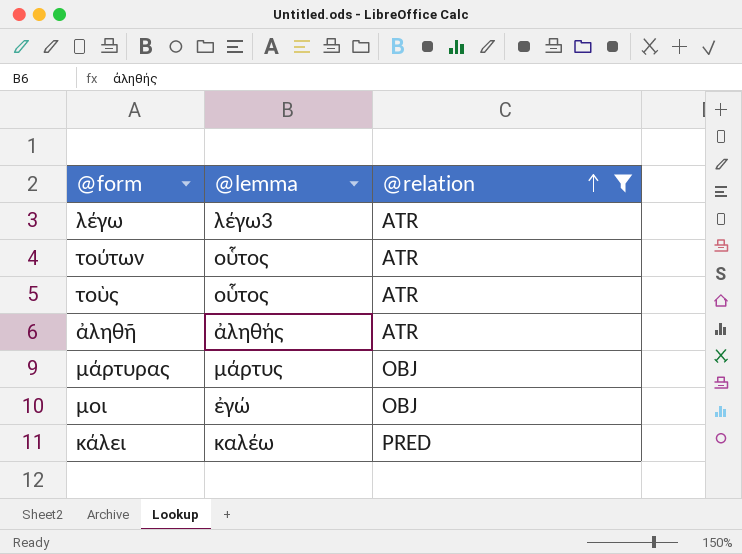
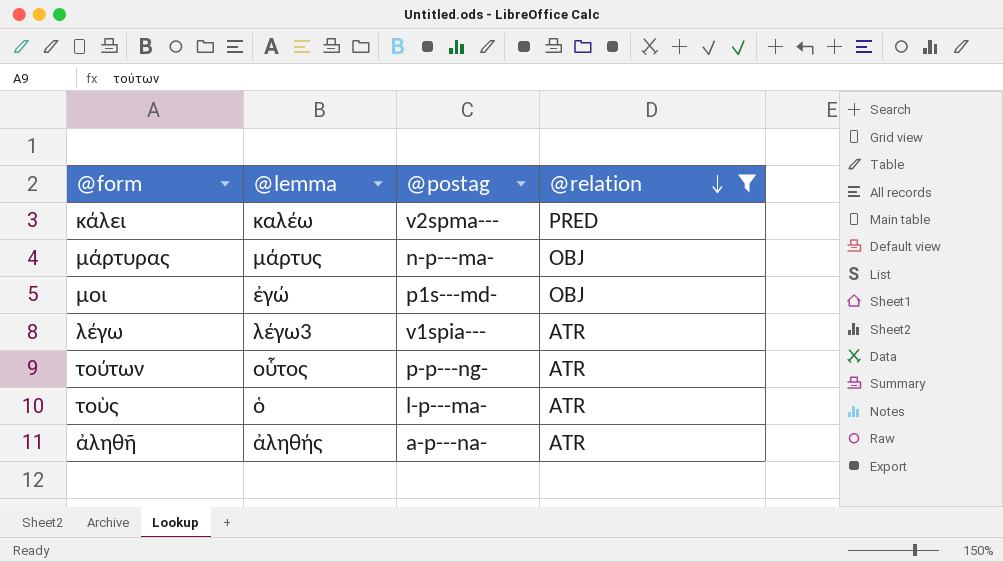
row order: @relation ascending -> @relation descending
column @postag | position: none -> 3
τοὺς | @lemma: οὗτος -> ὁ

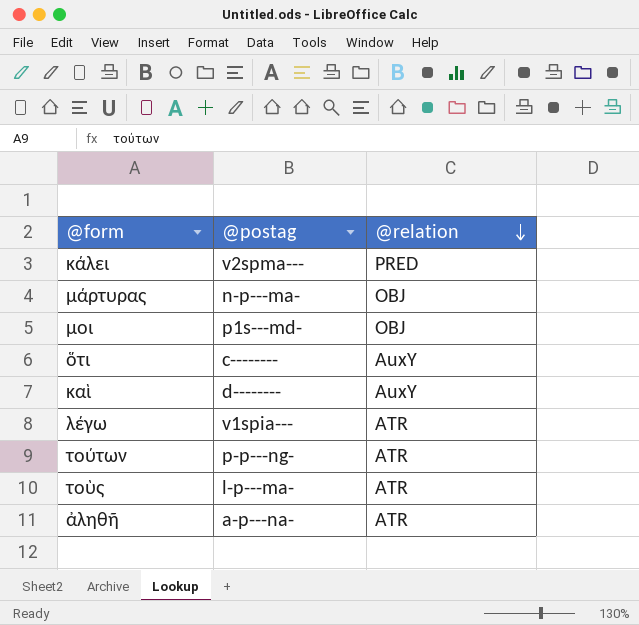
filter: @relation != AuxY -> none
column @lemma | position: 2 -> none

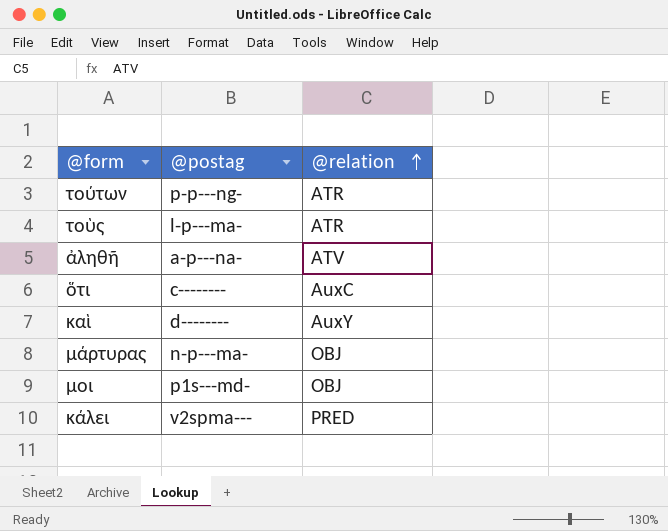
row order: @relation descending -> @relation ascending
row λέγω: v1spia--- | ATR -> none
ἀληθῆ | @relation: ATR -> ATV
ὅτι | @relation: AuxY -> AuxC

